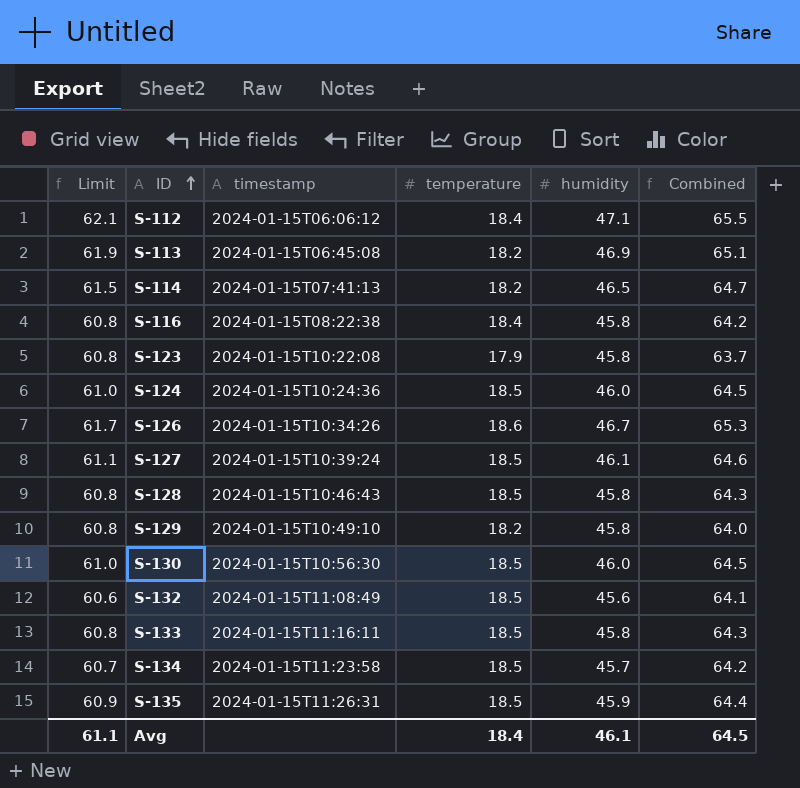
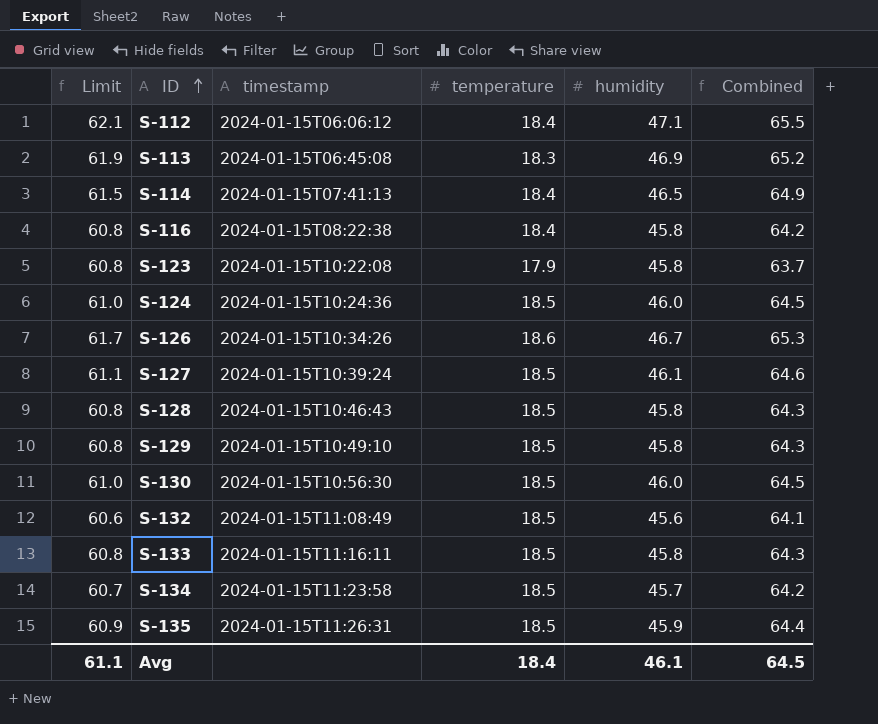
S-113 | temperature: 18.2 -> 18.3
S-113 | Combined: 65.1 -> 65.2
S-114 | temperature: 18.2 -> 18.4
S-114 | Combined: 64.7 -> 64.9
S-129 | temperature: 18.2 -> 18.5
S-129 | Combined: 64.0 -> 64.3

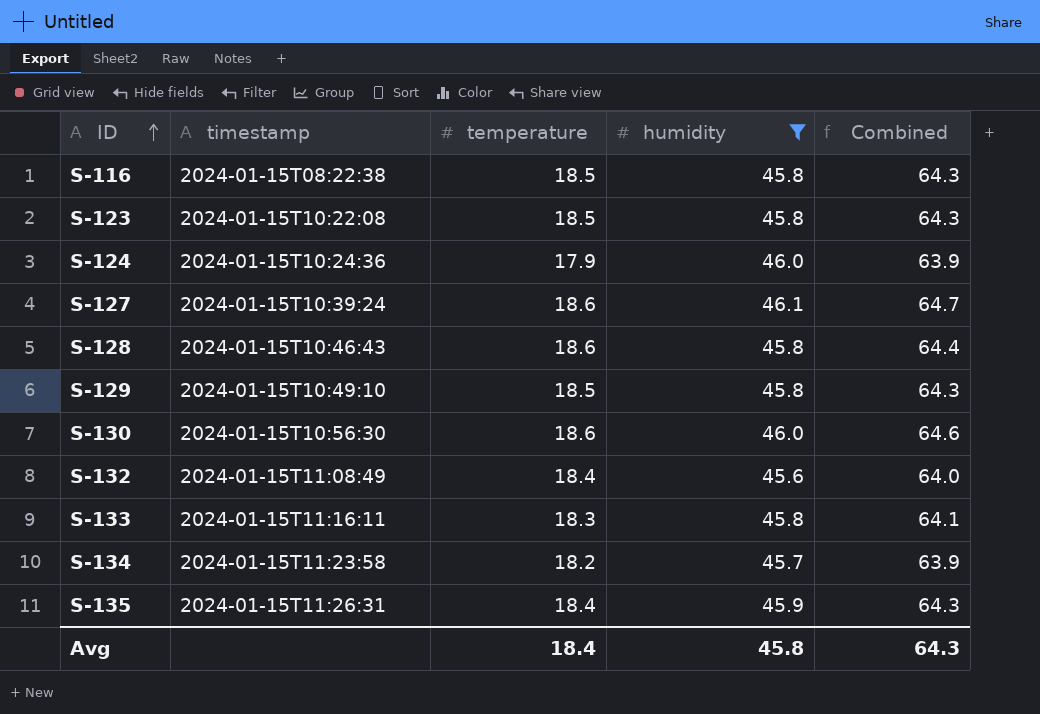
filter: none -> humidity <= 46.1
column Limit | formula: [humidity] + 15 -> none
S-116 | temperature: 18.4 -> 18.5
S-116 | Combined: 64.2 -> 64.3
S-123 | temperature: 17.9 -> 18.5
S-123 | Combined: 63.7 -> 64.3
S-124 | temperature: 18.5 -> 17.9
S-124 | Combined: 64.5 -> 63.9
S-127 | temperature: 18.5 -> 18.6
S-127 | Combined: 64.6 -> 64.7
S-128 | temperature: 18.5 -> 18.6
S-128 | Combined: 64.3 -> 64.4
S-130 | temperature: 18.5 -> 18.6
S-130 | Combined: 64.5 -> 64.6
S-132 | temperature: 18.5 -> 18.4
S-132 | Combined: 64.1 -> 64.0
S-133 | temperature: 18.5 -> 18.3
S-133 | Combined: 64.3 -> 64.1
S-134 | temperature: 18.5 -> 18.2
S-134 | Combined: 64.2 -> 63.9
S-135 | temperature: 18.5 -> 18.4
S-135 | Combined: 64.4 -> 64.3
Avg | humidity: 46.1 -> 45.8
Avg | Combined: 64.5 -> 64.3

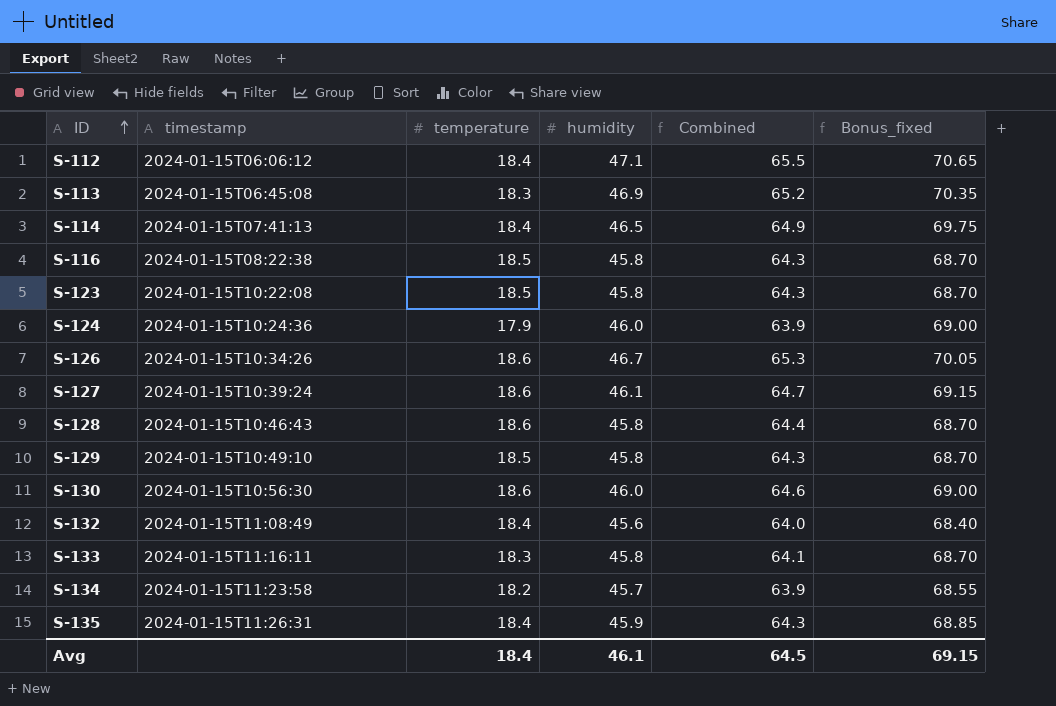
filter: humidity <= 46.1 -> none
column Bonus_fixed | formula: none -> [humidity] * 1.5
Avg | humidity: 45.8 -> 46.1
Avg | Combined: 64.3 -> 64.5

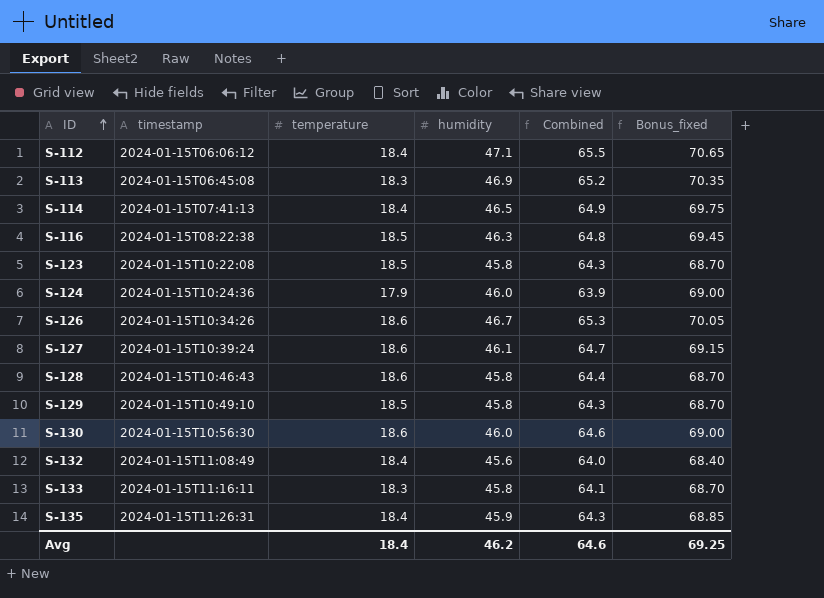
row S-134: 2024-01-15T11:23:58 | 18.2 | 45.7 | 63.9 | 68.55 -> none
S-116 | humidity: 45.8 -> 46.3
S-116 | Combined: 64.3 -> 64.8
S-116 | Bonus_fixed: 68.70 -> 69.45
Avg | humidity: 46.1 -> 46.2
Avg | Combined: 64.5 -> 64.6
Avg | Bonus_fixed: 69.15 -> 69.25

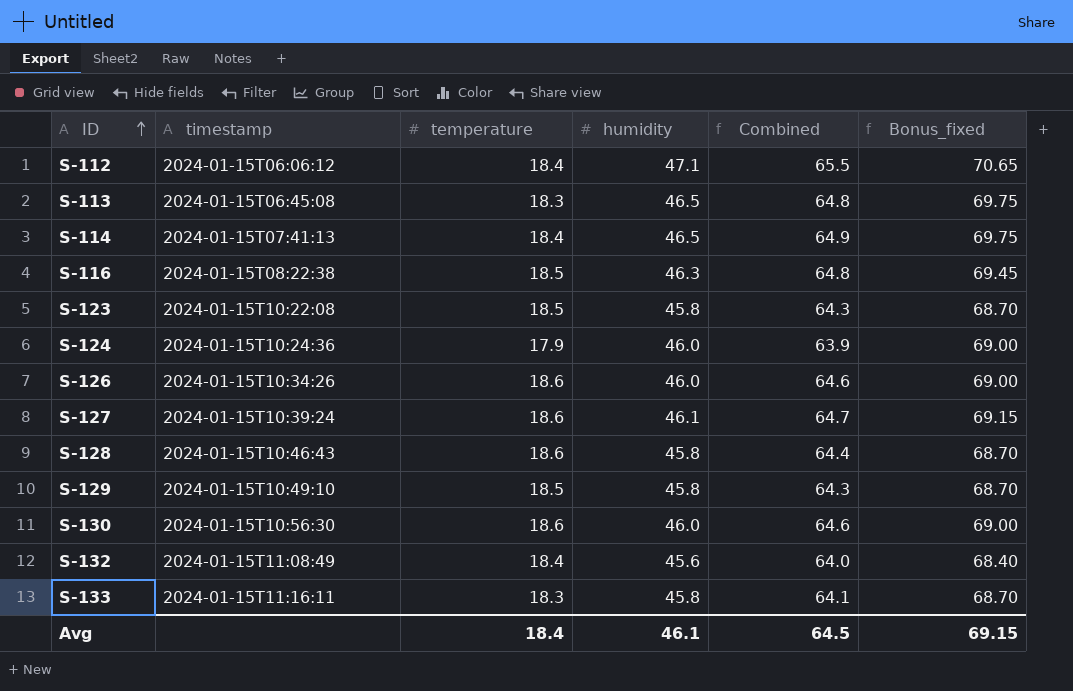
row S-135: 2024-01-15T11:26:31 | 18.4 | 45.9 | 64.3 | 68.85 -> none
S-113 | humidity: 46.9 -> 46.5
S-113 | Combined: 65.2 -> 64.8
S-113 | Bonus_fixed: 70.35 -> 69.75
S-126 | humidity: 46.7 -> 46.0
S-126 | Combined: 65.3 -> 64.6
S-126 | Bonus_fixed: 70.05 -> 69.00
Avg | humidity: 46.2 -> 46.1
Avg | Combined: 64.6 -> 64.5
Avg | Bonus_fixed: 69.25 -> 69.15

